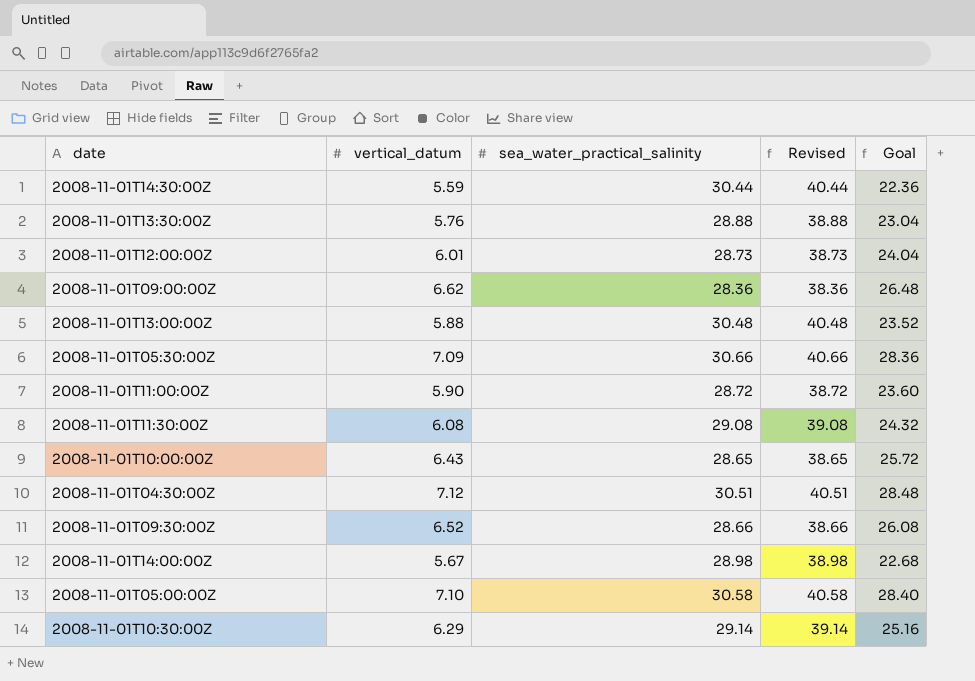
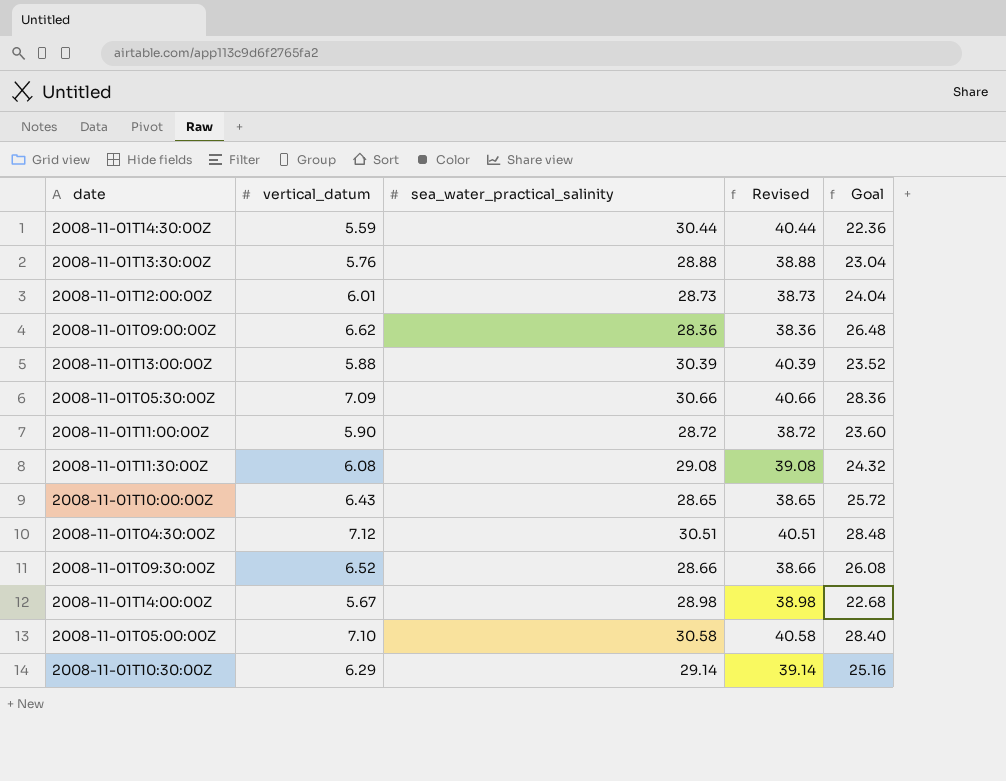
2008-11-01T13:00:00Z | sea_water_practical_salinity: 30.48 -> 30.39
2008-11-01T13:00:00Z | Revised: 40.48 -> 40.39

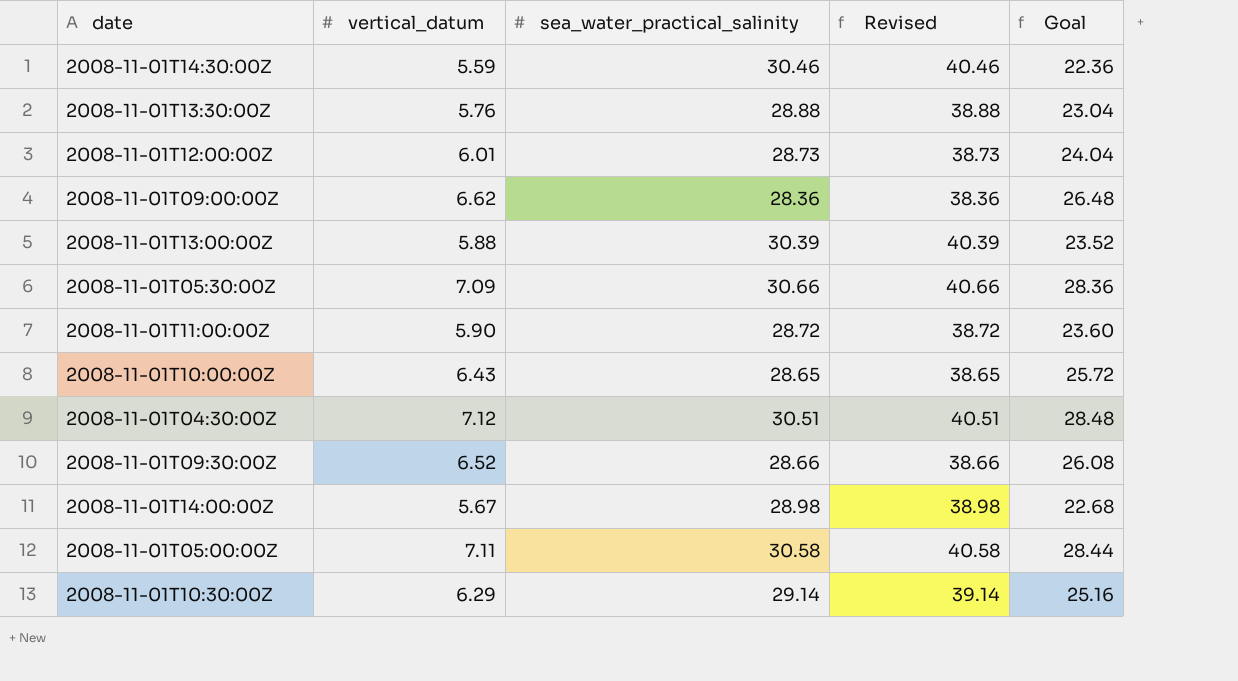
row 2008-11-01T11:30:00Z: 6.08 | 29.08 | 39.08 | 24.32 -> none
2008-11-01T14:30:00Z | sea_water_practical_salinity: 30.44 -> 30.46
2008-11-01T14:30:00Z | Revised: 40.44 -> 40.46
2008-11-01T05:00:00Z | vertical_datum: 7.10 -> 7.11
2008-11-01T05:00:00Z | Goal: 28.40 -> 28.44

